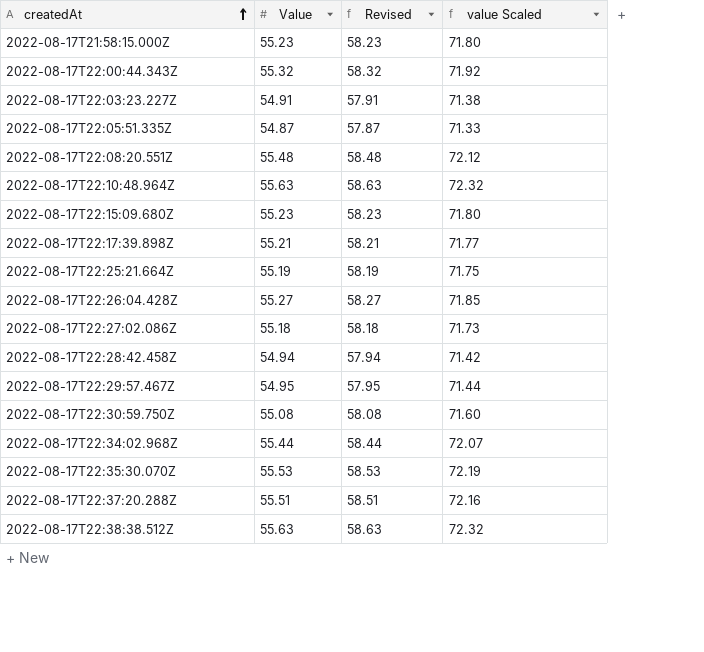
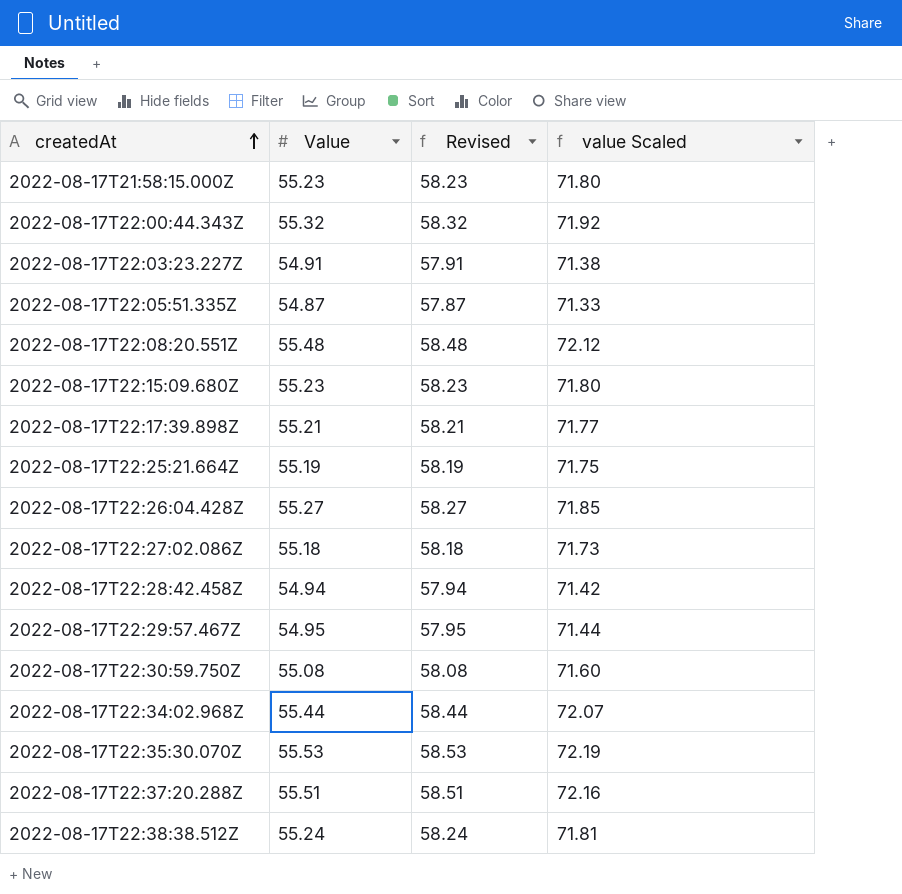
row 2022-08-17T22:10:48.964Z: 55.63 | 58.63 | 72.32 -> none
2022-08-17T22:38:38.512Z | Value: 55.63 -> 55.24
2022-08-17T22:38:38.512Z | Revised: 58.63 -> 58.24
2022-08-17T22:38:38.512Z | value Scaled: 72.32 -> 71.81

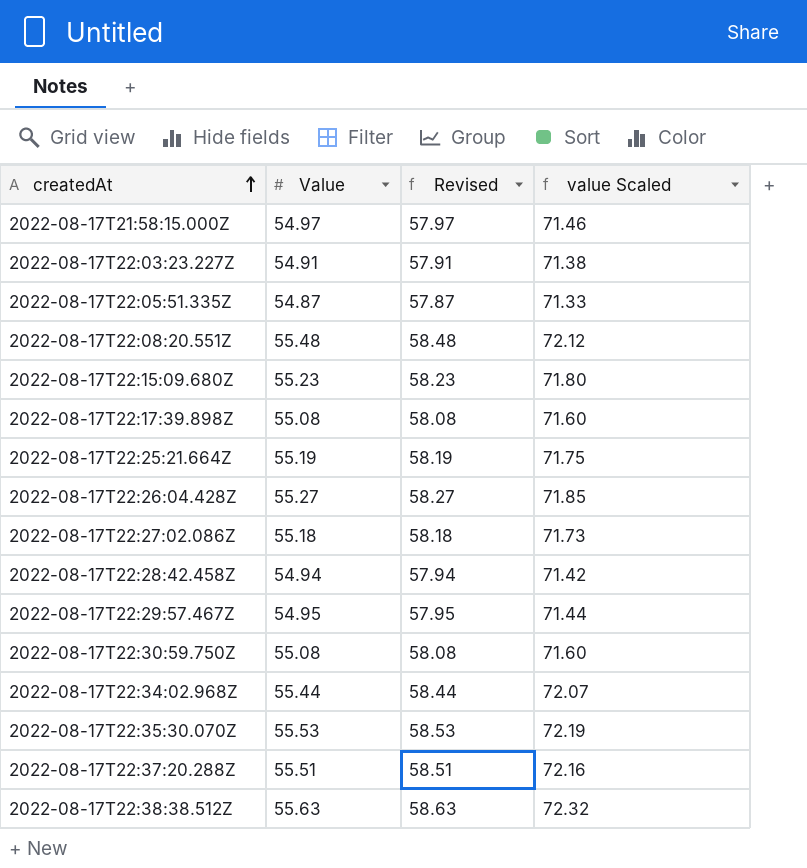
row 2022-08-17T22:00:44.343Z: 55.32 | 58.32 | 71.92 -> none
2022-08-17T21:58:15.000Z | Value: 55.23 -> 54.97
2022-08-17T21:58:15.000Z | Revised: 58.23 -> 57.97
2022-08-17T21:58:15.000Z | value Scaled: 71.80 -> 71.46
2022-08-17T22:17:39.898Z | Value: 55.21 -> 55.08
2022-08-17T22:17:39.898Z | Revised: 58.21 -> 58.08
2022-08-17T22:17:39.898Z | value Scaled: 71.77 -> 71.60
2022-08-17T22:38:38.512Z | Value: 55.24 -> 55.63
2022-08-17T22:38:38.512Z | Revised: 58.24 -> 58.63
2022-08-17T22:38:38.512Z | value Scaled: 71.81 -> 72.32

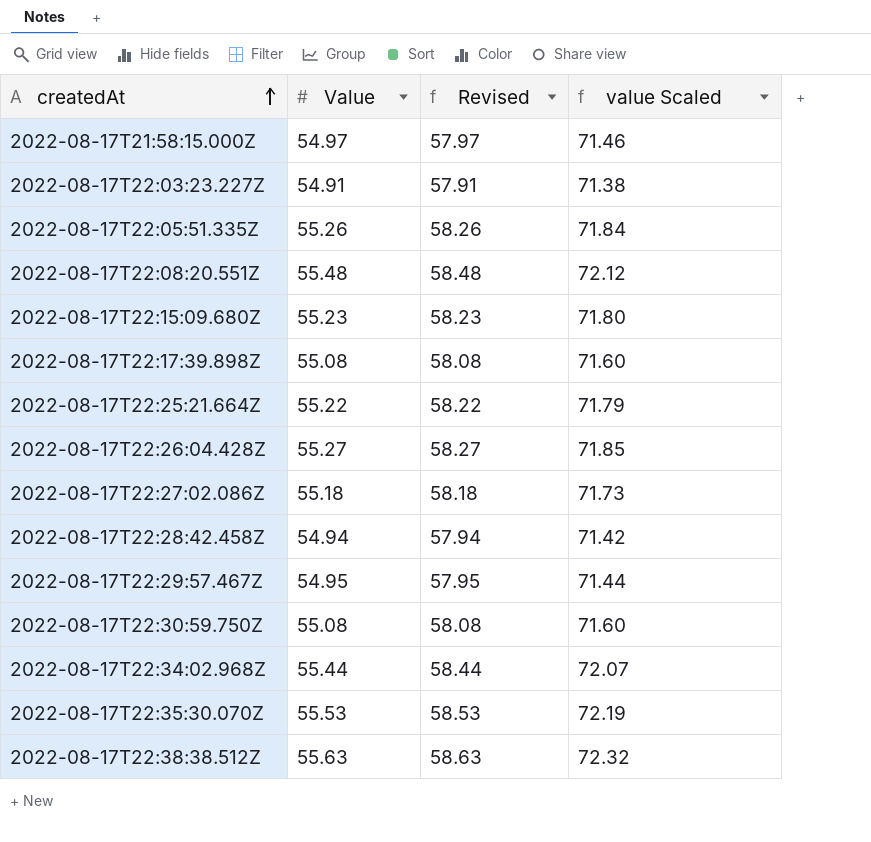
row 2022-08-17T22:37:20.288Z: 55.51 | 58.51 | 72.16 -> none
2022-08-17T22:05:51.335Z | Value: 54.87 -> 55.26
2022-08-17T22:05:51.335Z | Revised: 57.87 -> 58.26
2022-08-17T22:05:51.335Z | value Scaled: 71.33 -> 71.84
2022-08-17T22:25:21.664Z | Value: 55.19 -> 55.22
2022-08-17T22:25:21.664Z | Revised: 58.19 -> 58.22
2022-08-17T22:25:21.664Z | value Scaled: 71.75 -> 71.79

